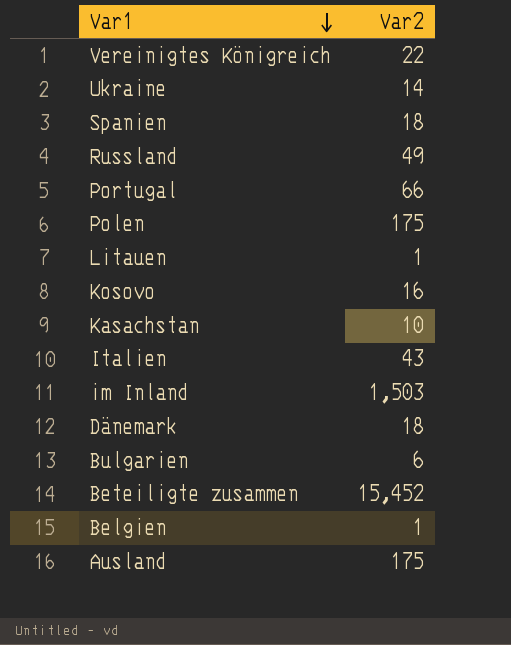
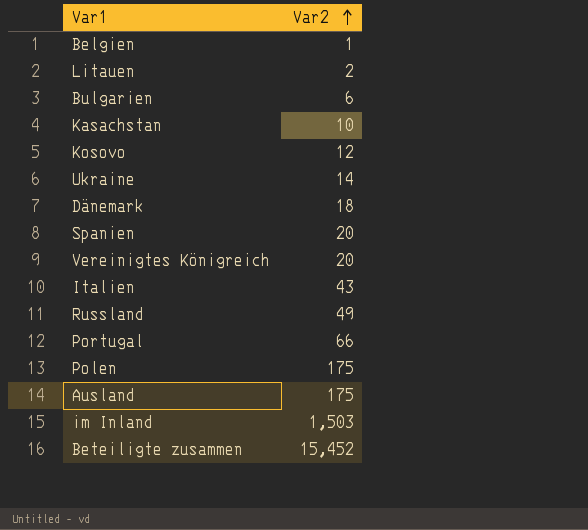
row order: Var1 descending -> Var2 ascending
Litauen | Var2: 1 -> 2
Kosovo | Var2: 16 -> 12
Spanien | Var2: 18 -> 20
Vereinigtes Königreich | Var2: 22 -> 20

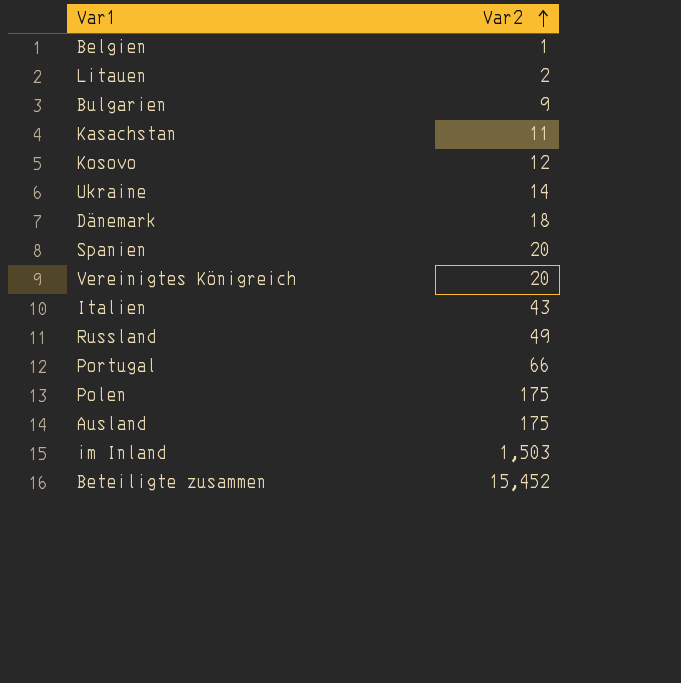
Bulgarien | Var2: 6 -> 9
Kasachstan | Var2: 10 -> 11

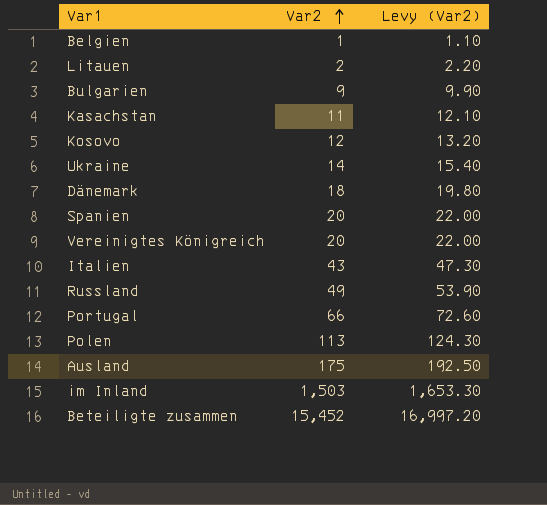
column Levy (Var2) | formula: none -> [Var2] * 1.1
Polen | Var2: 175 -> 113

